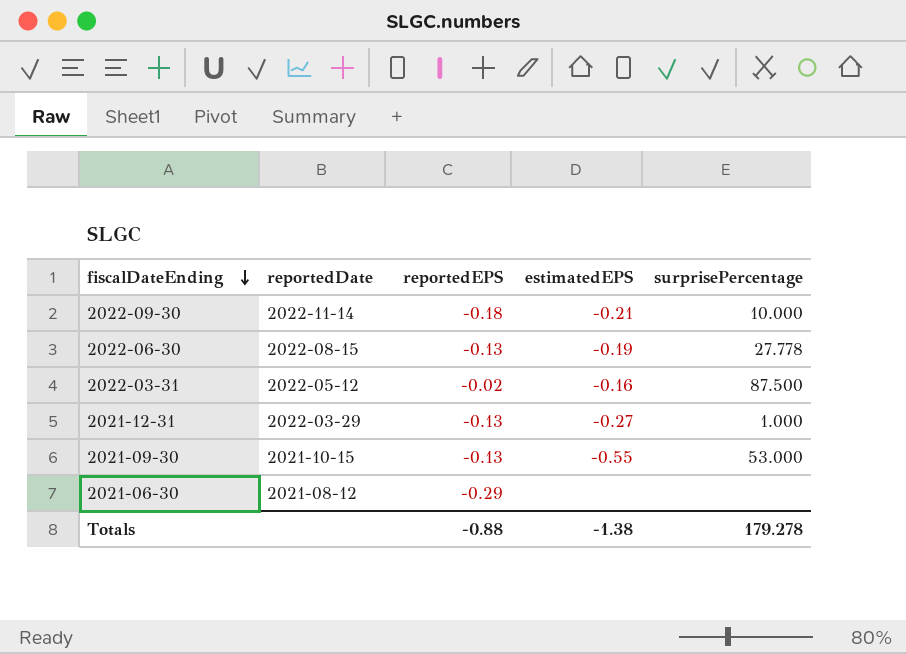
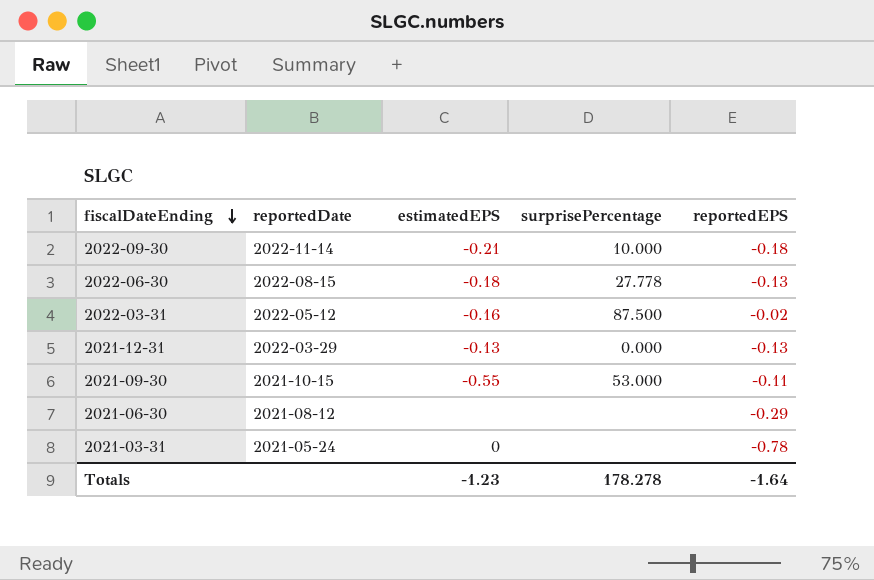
column reportedEPS | position: 3 -> 5
2022-06-30 | estimatedEPS: -0.19 -> -0.18
2021-12-31 | estimatedEPS: -0.27 -> -0.13
2021-12-31 | surprisePercentage: 1.000 -> 0.000
2021-09-30 | reportedEPS: -0.13 -> -0.11
row 2021-03-31: none -> 2021-05-24 | 0 | none | -0.78
Totals | estimatedEPS: -1.38 -> -1.23
Totals | surprisePercentage: 179.278 -> 178.278
Totals | reportedEPS: -0.88 -> -1.64

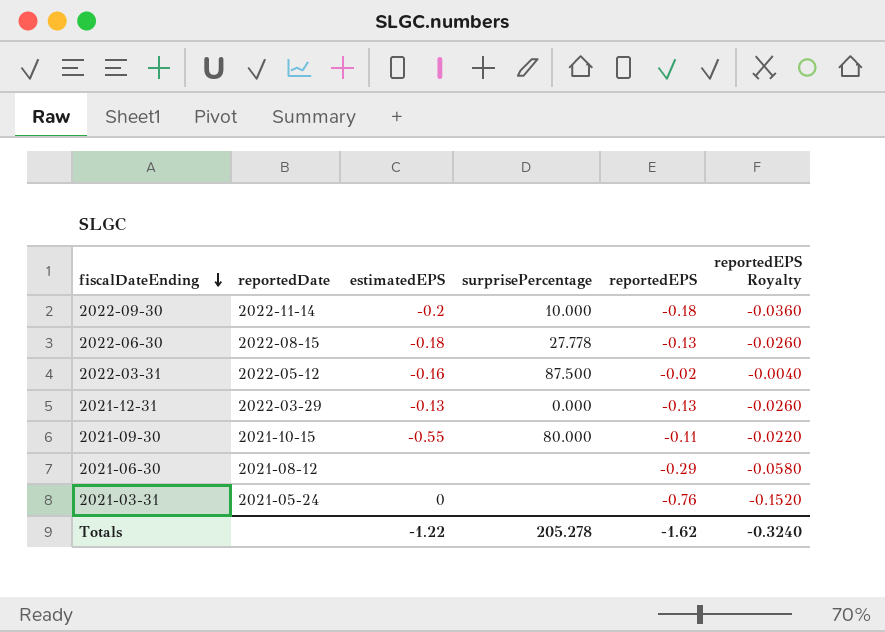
column reportedEPS Royalty | formula: none -> [reportedEPS] * 0.2
2022-09-30 | estimatedEPS: -0.21 -> -0.2
2021-09-30 | surprisePercentage: 53.000 -> 80.000
2021-03-31 | reportedEPS: -0.78 -> -0.76
Totals | estimatedEPS: -1.23 -> -1.22
Totals | surprisePercentage: 178.278 -> 205.278
Totals | reportedEPS: -1.64 -> -1.62

